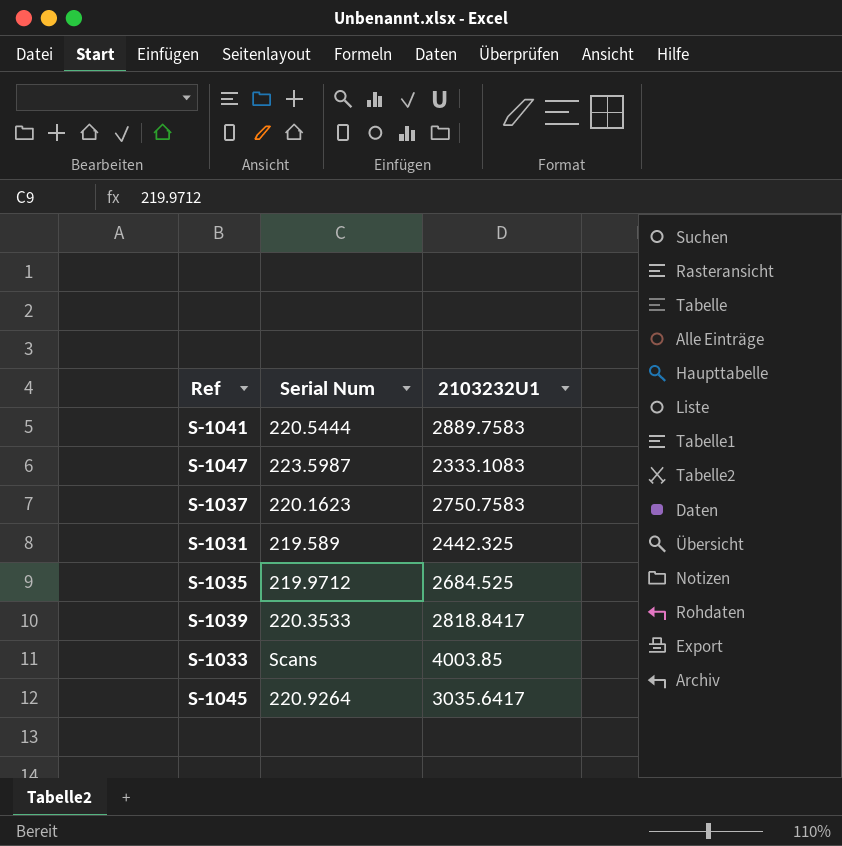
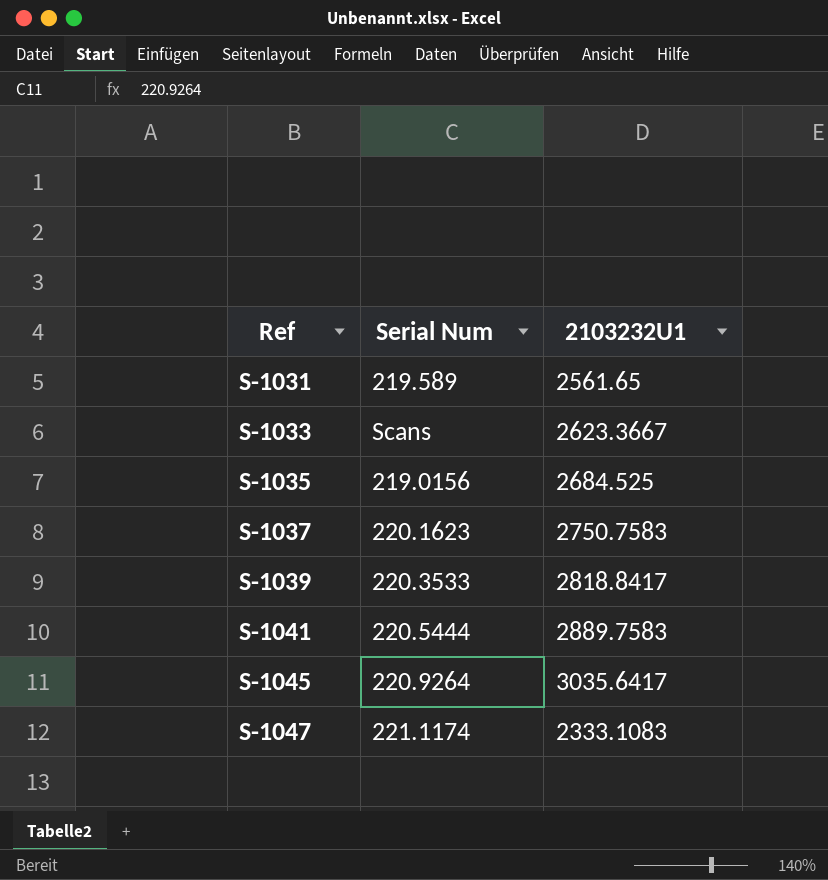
row order: none -> Ref ascending
S-1031 | 2103232U1: 2442.325 -> 2561.65
S-1033 | 2103232U1: 4003.85 -> 2623.3667
S-1035 | Serial Num: 219.9712 -> 219.0156
S-1047 | Serial Num: 223.5987 -> 221.1174

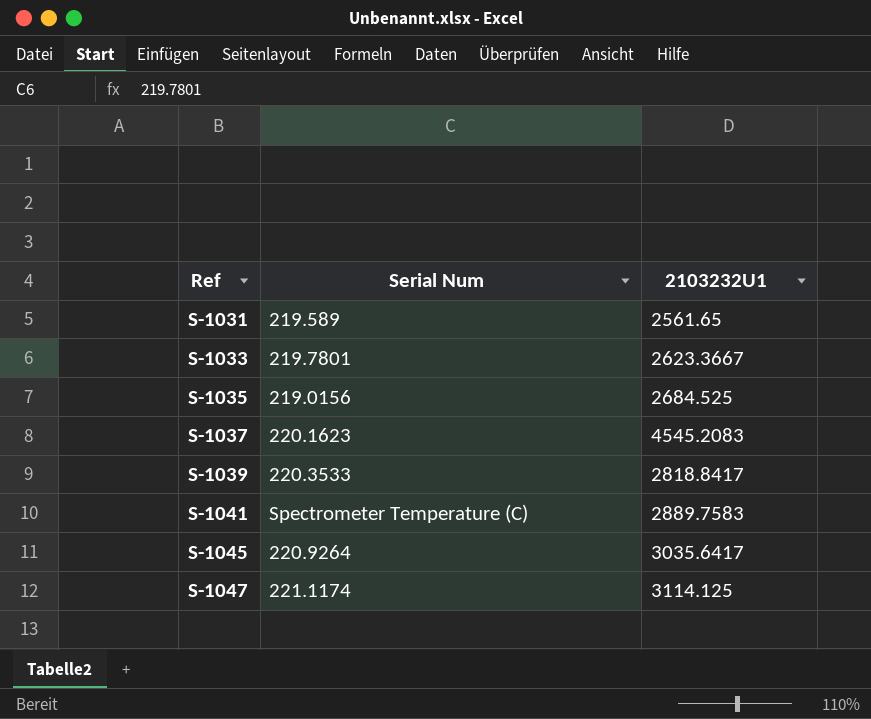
S-1033 | Serial Num: Scans -> 219.7801
S-1037 | 2103232U1: 2750.7583 -> 4545.2083
S-1041 | Serial Num: 220.5444 -> Spectrometer Temperature (C)
S-1047 | 2103232U1: 2333.1083 -> 3114.125

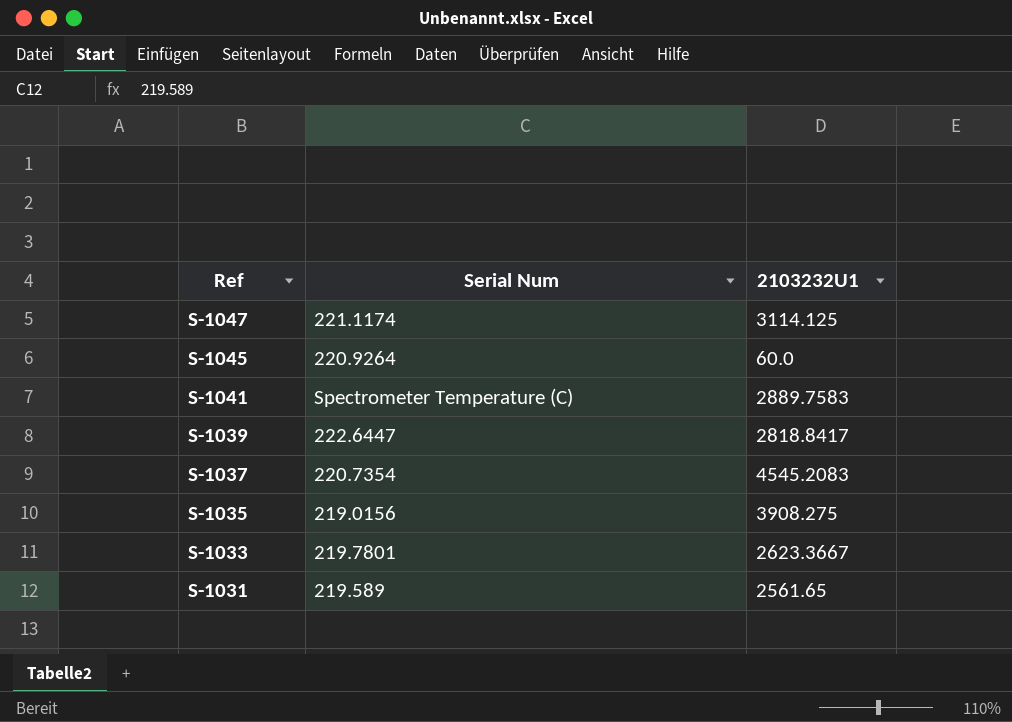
row order: Ref ascending -> Ref descending
S-1045 | 2103232U1: 3035.6417 -> 60.0
S-1039 | Serial Num: 220.3533 -> 222.6447
S-1037 | Serial Num: 220.1623 -> 220.7354
S-1035 | 2103232U1: 2684.525 -> 3908.275

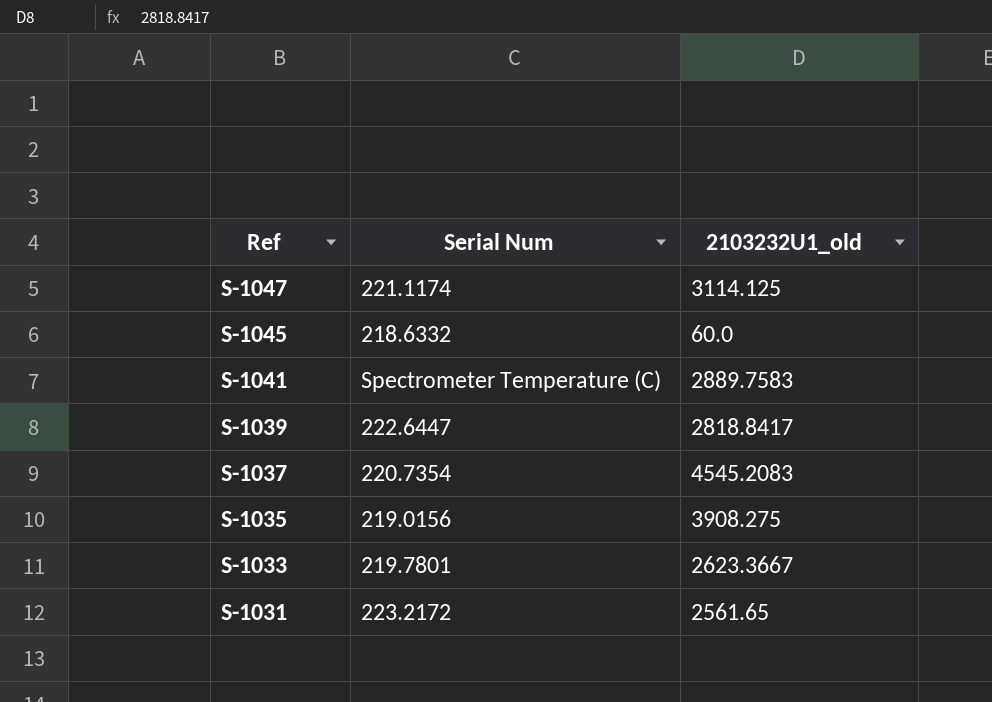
column name: 2103232U1 -> 2103232U1_old
S-1045 | Serial Num: 220.9264 -> 218.6332
S-1031 | Serial Num: 219.589 -> 223.2172

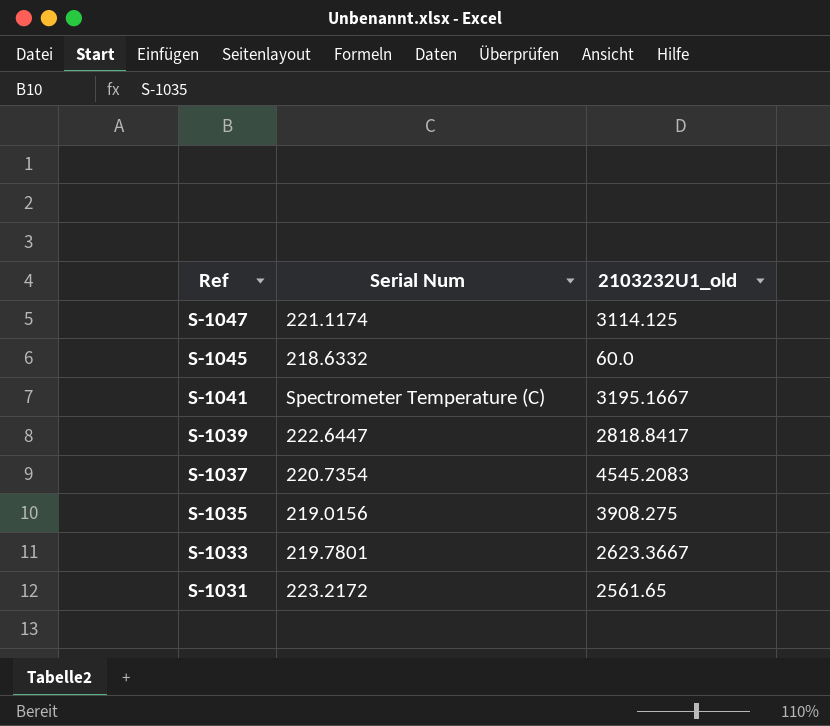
S-1041 | 2103232U1_old: 2889.7583 -> 3195.1667

